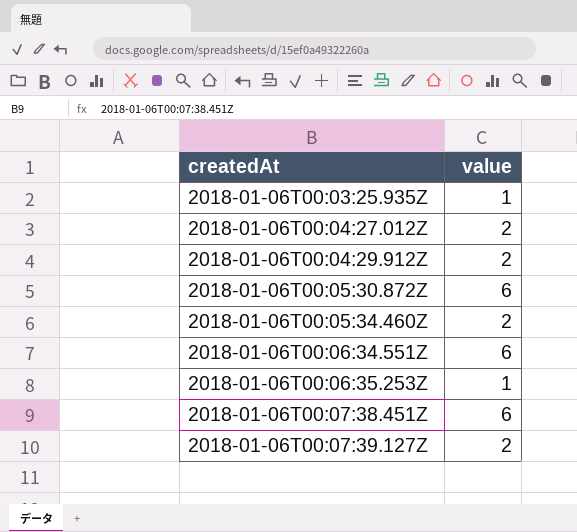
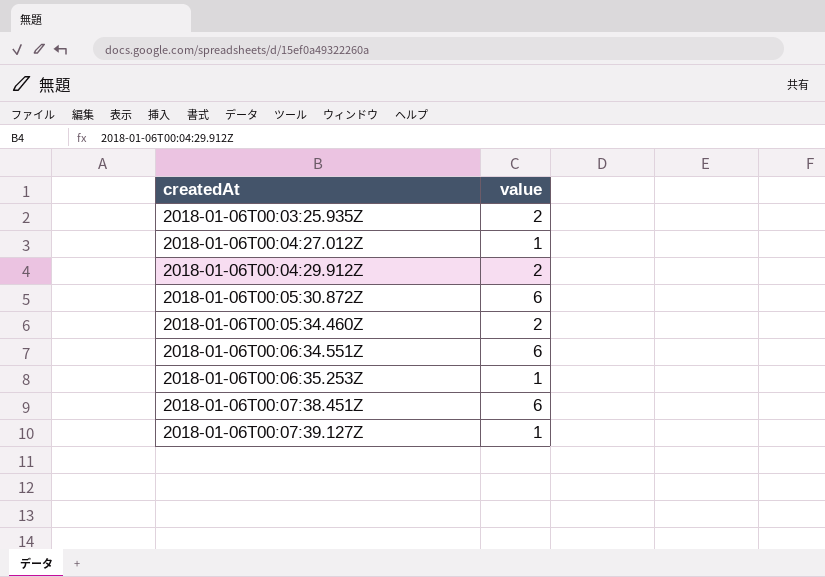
2018-01-06T00:03:25.935Z | value: 1 -> 2
2018-01-06T00:04:27.012Z | value: 2 -> 1
2018-01-06T00:07:39.127Z | value: 2 -> 1

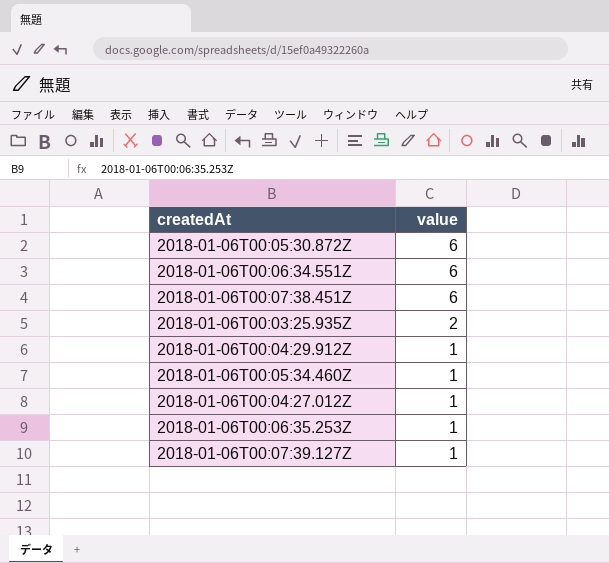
row order: createdAt ascending -> value descending
2018-01-06T00:04:29.912Z | value: 2 -> 1
2018-01-06T00:05:34.460Z | value: 2 -> 1

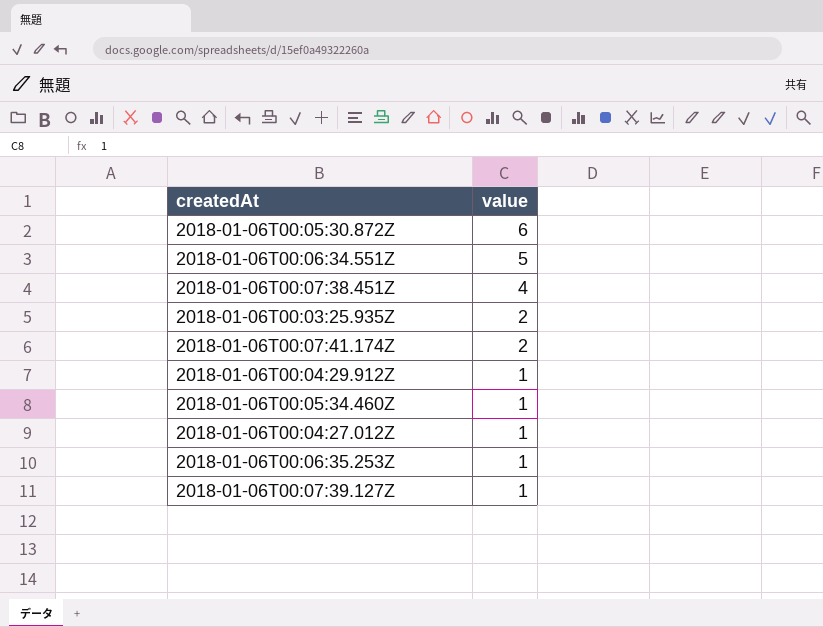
2018-01-06T00:06:34.551Z | value: 6 -> 5
2018-01-06T00:07:38.451Z | value: 6 -> 4
row 2018-01-06T00:07:41.174Z: none -> 2

